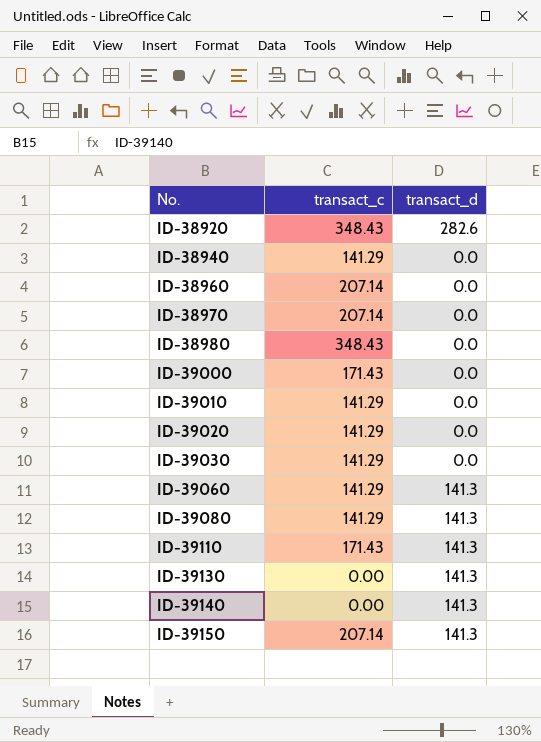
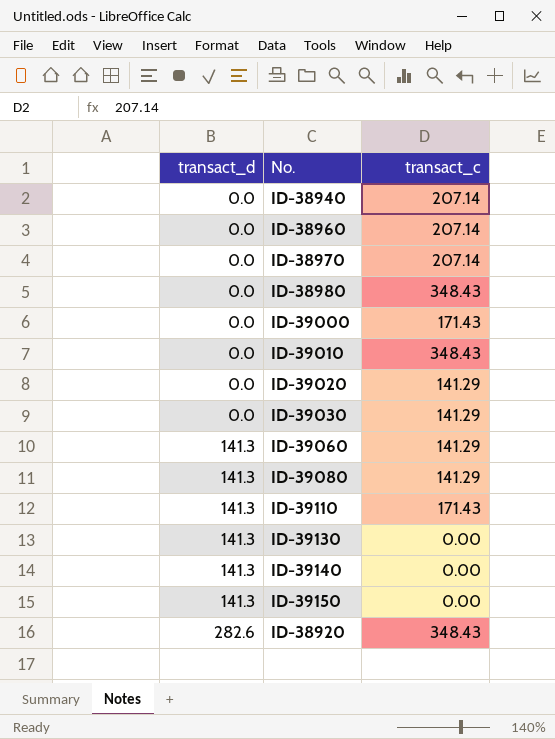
row order: No. ascending -> transact_d ascending
column transact_d | position: 3 -> 1
ID-38940 | transact_c: 141.29 -> 207.14
ID-39010 | transact_c: 141.29 -> 348.43
ID-39150 | transact_c: 207.14 -> 0.00

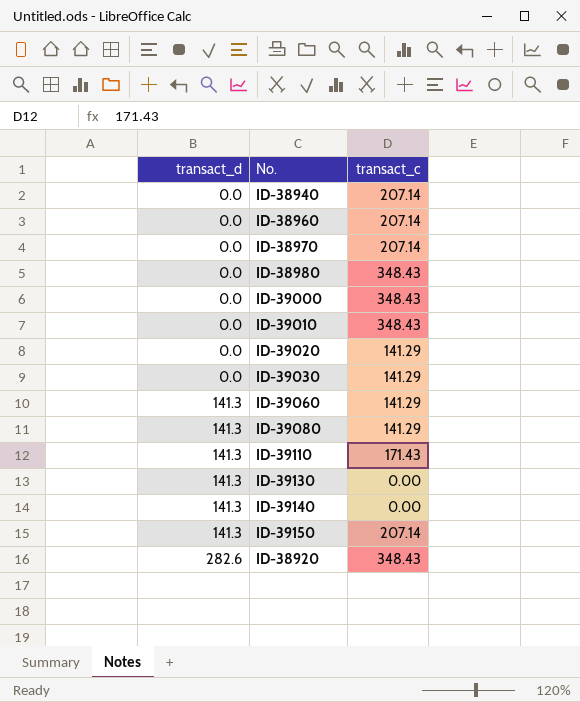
ID-39000 | transact_c: 171.43 -> 348.43
ID-39150 | transact_c: 0.00 -> 207.14

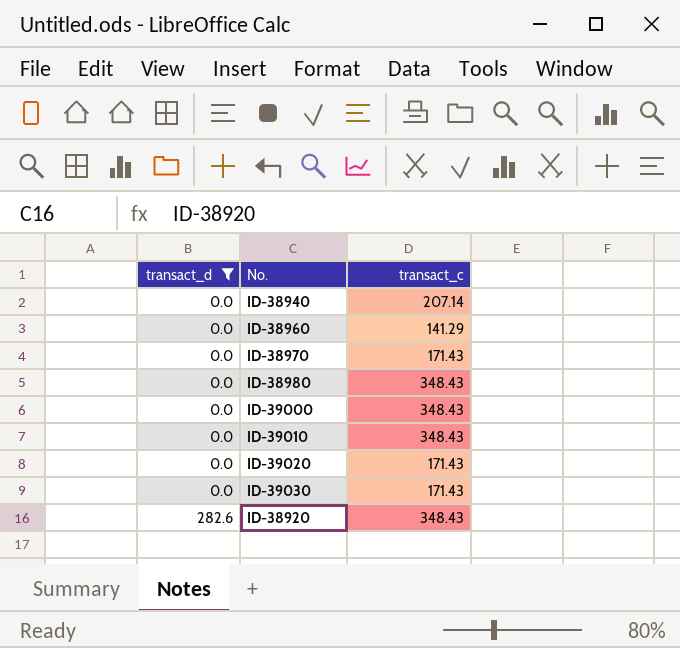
filter: none -> transact_d != 141.3
ID-38960 | transact_c: 207.14 -> 141.29
ID-38970 | transact_c: 207.14 -> 171.43
ID-39020 | transact_c: 141.29 -> 171.43
ID-39030 | transact_c: 141.29 -> 171.43

